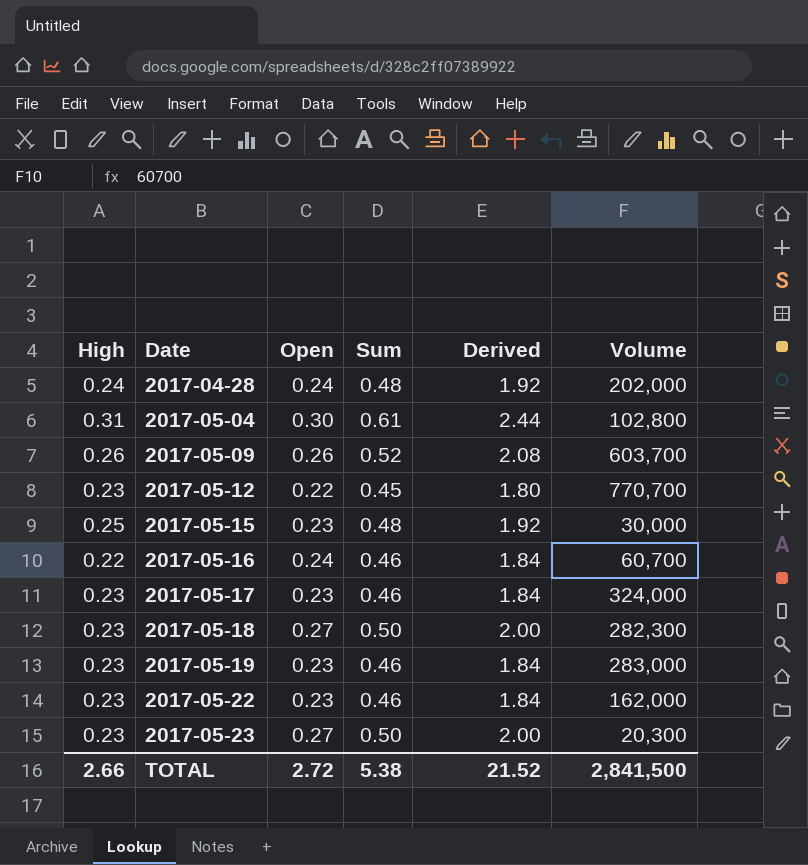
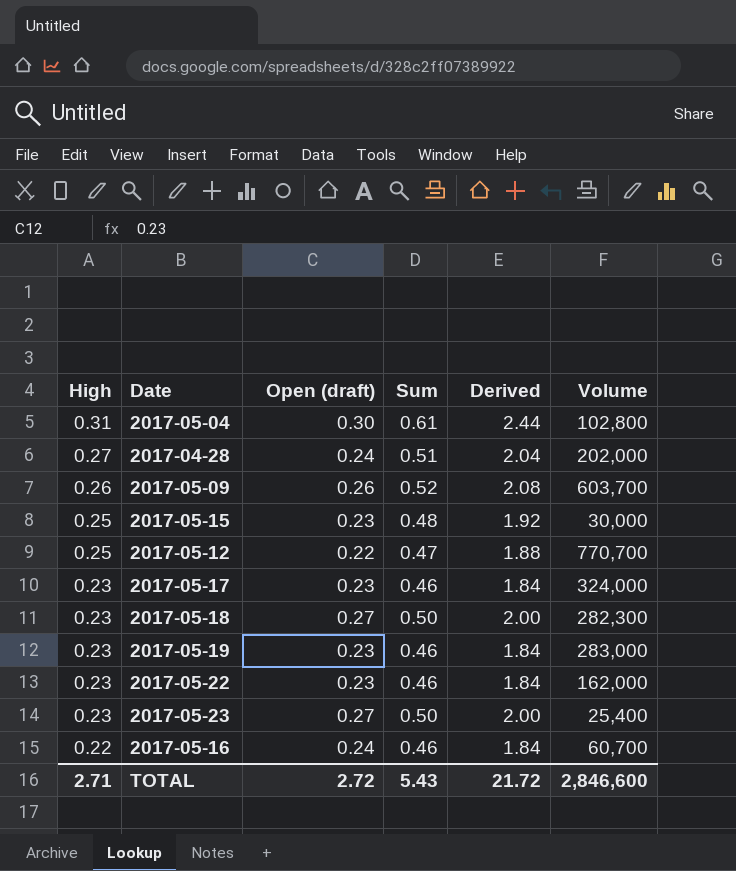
row order: Date ascending -> High descending
column name: Open -> Open (draft)
2017-04-28 | High: 0.24 -> 0.27
2017-04-28 | Sum: 0.48 -> 0.51
2017-04-28 | Derived: 1.92 -> 2.04
2017-05-12 | High: 0.23 -> 0.25
2017-05-12 | Sum: 0.45 -> 0.47
2017-05-12 | Derived: 1.80 -> 1.88
2017-05-23 | Volume: 20,300 -> 25,400
TOTAL | High: 2.66 -> 2.71
TOTAL | Sum: 5.38 -> 5.43
TOTAL | Derived: 21.52 -> 21.72
TOTAL | Volume: 2,841,500 -> 2,846,600

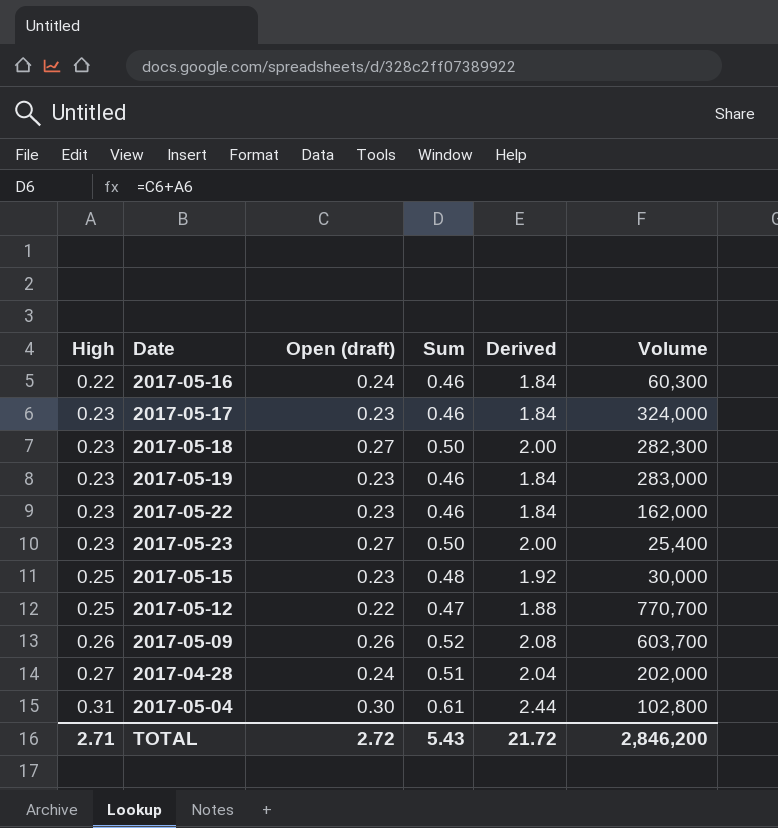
row order: High descending -> High ascending
2017-05-16 | Volume: 60,700 -> 60,300
TOTAL | Volume: 2,846,600 -> 2,846,200

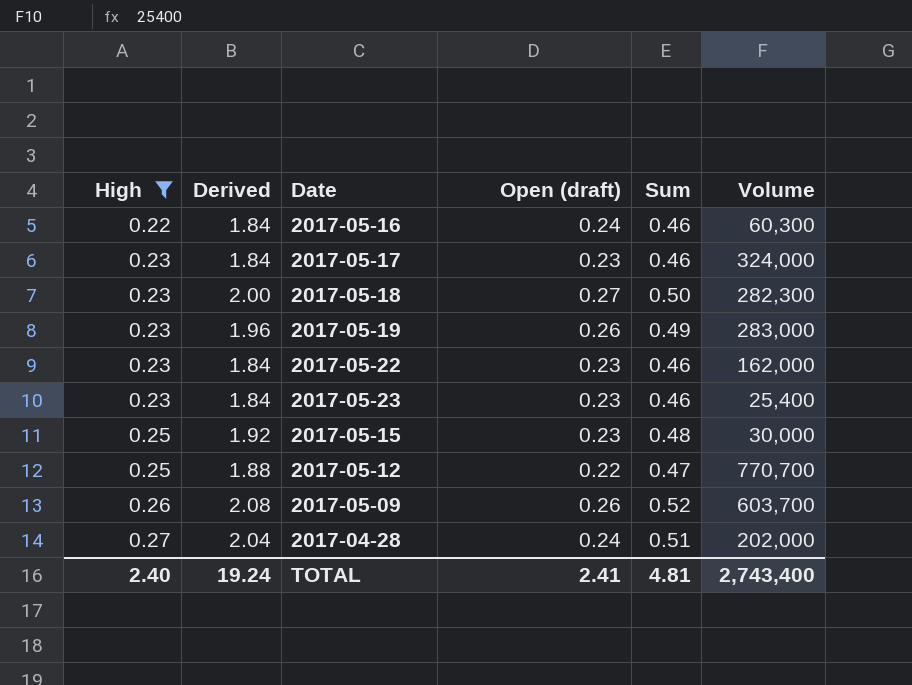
filter: none -> High != 0.31
column Derived | position: 5 -> 2
2017-05-19 | Derived: 1.84 -> 1.96
2017-05-19 | Open (draft): 0.23 -> 0.26
2017-05-19 | Sum: 0.46 -> 0.49
2017-05-23 | Derived: 2.00 -> 1.84
2017-05-23 | Open (draft): 0.27 -> 0.23
2017-05-23 | Sum: 0.50 -> 0.46
TOTAL | High: 2.71 -> 2.40
TOTAL | Derived: 21.72 -> 19.24
TOTAL | Open (draft): 2.72 -> 2.41
TOTAL | Sum: 5.43 -> 4.81
TOTAL | Volume: 2,846,200 -> 2,743,400

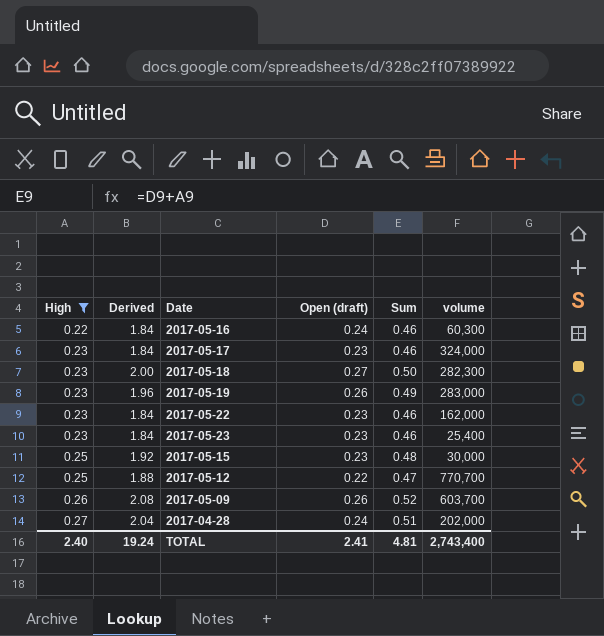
column name: Volume -> volume

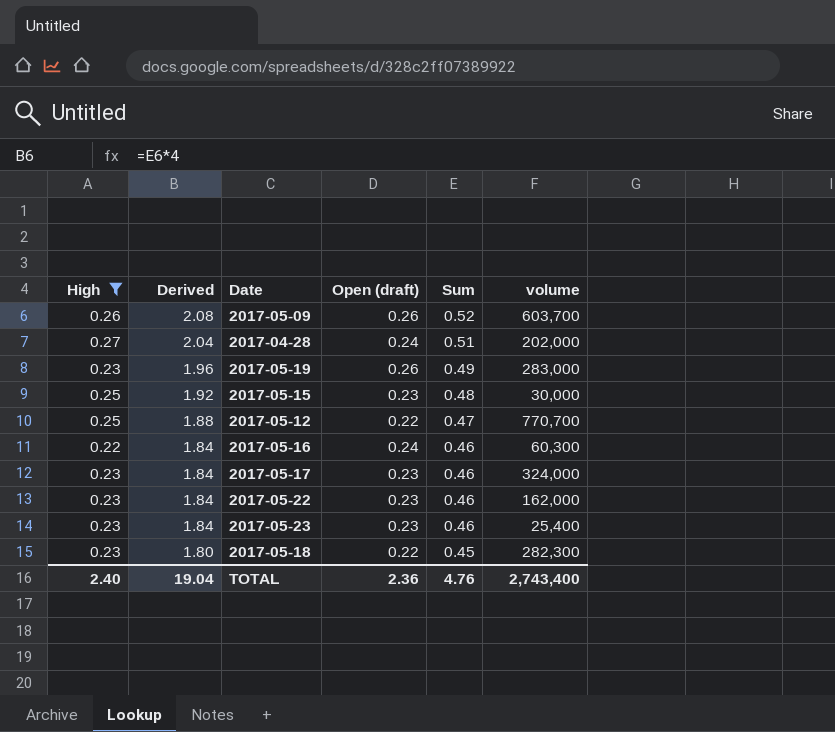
row order: High ascending -> Derived descending
2017-05-18 | Derived: 2.00 -> 1.80
2017-05-18 | Open (draft): 0.27 -> 0.22
2017-05-18 | Sum: 0.50 -> 0.45
TOTAL | Derived: 19.24 -> 19.04
TOTAL | Open (draft): 2.41 -> 2.36
TOTAL | Sum: 4.81 -> 4.76

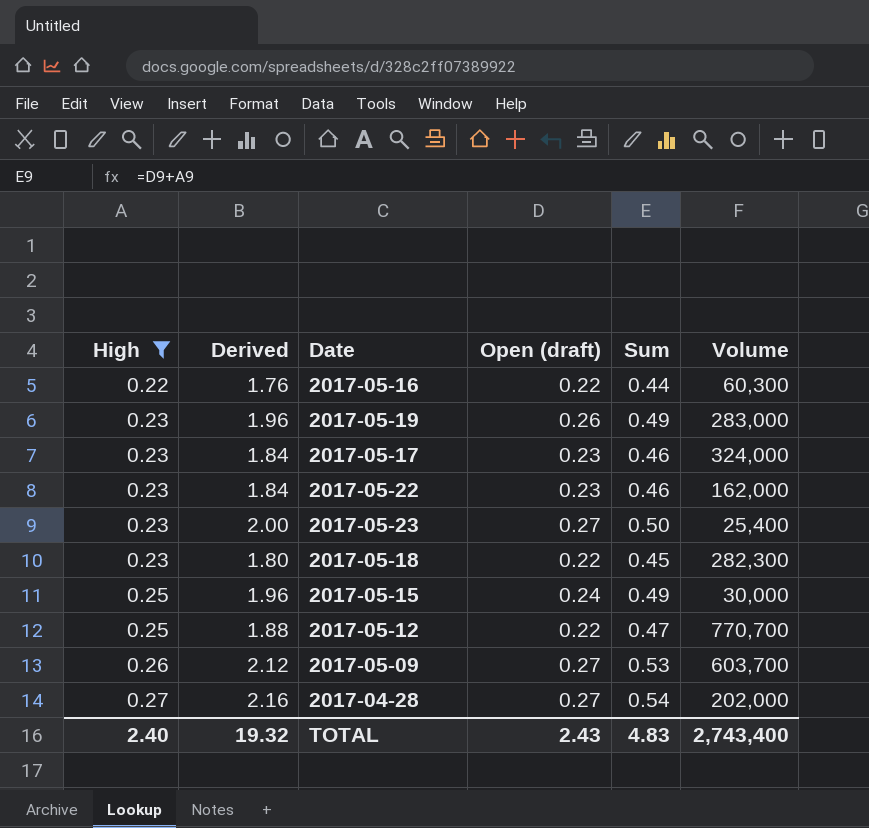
row order: Derived descending -> High ascending
column name: volume -> Volume
2017-05-16 | Derived: 1.84 -> 1.76
2017-05-16 | Open (draft): 0.24 -> 0.22
2017-05-16 | Sum: 0.46 -> 0.44
2017-05-23 | Derived: 1.84 -> 2.00
2017-05-23 | Open (draft): 0.23 -> 0.27
2017-05-23 | Sum: 0.46 -> 0.50
2017-05-15 | Derived: 1.92 -> 1.96
2017-05-15 | Open (draft): 0.23 -> 0.24
2017-05-15 | Sum: 0.48 -> 0.49
2017-05-09 | Derived: 2.08 -> 2.12
2017-05-09 | Open (draft): 0.26 -> 0.27
2017-05-09 | Sum: 0.52 -> 0.53
2017-04-28 | Derived: 2.04 -> 2.16
2017-04-28 | Open (draft): 0.24 -> 0.27
2017-04-28 | Sum: 0.51 -> 0.54
TOTAL | Derived: 19.04 -> 19.32
TOTAL | Open (draft): 2.36 -> 2.43
TOTAL | Sum: 4.76 -> 4.83

